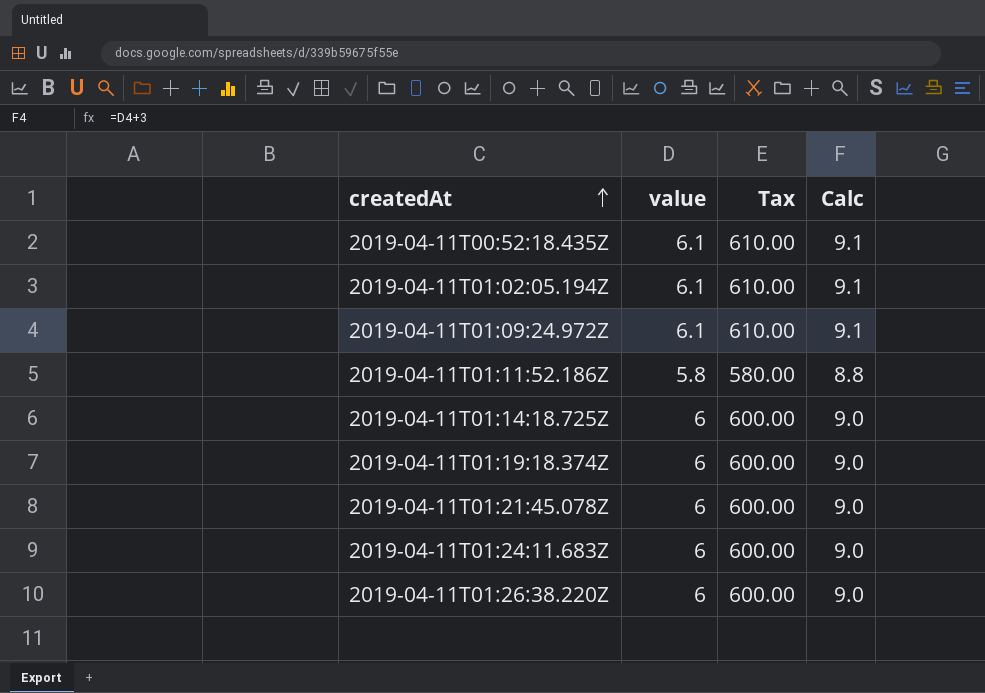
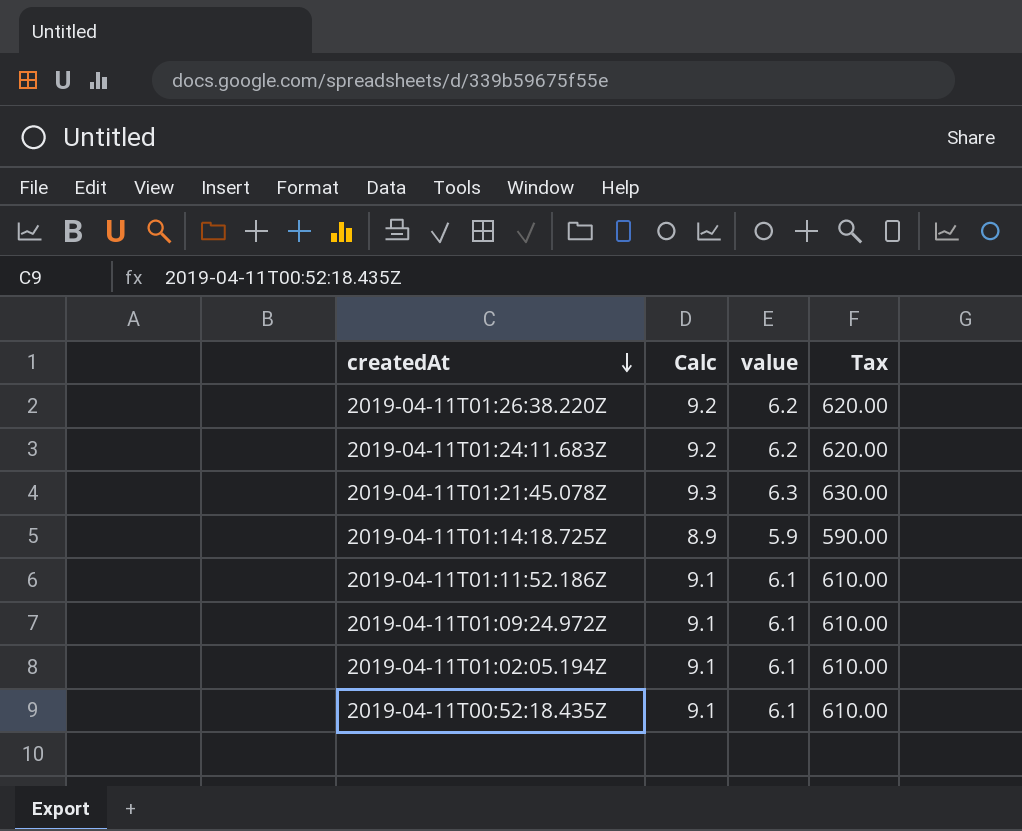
row order: createdAt ascending -> createdAt descending
column Calc | position: 4 -> 2
row 2019-04-11T01:19:18.374Z: 6 | 600.00 | 9.0 -> none
2019-04-11T01:26:38.220Z | Calc: 9.0 -> 9.2
2019-04-11T01:26:38.220Z | value: 6 -> 6.2
2019-04-11T01:26:38.220Z | Tax: 600.00 -> 620.00
2019-04-11T01:24:11.683Z | Calc: 9.0 -> 9.2
2019-04-11T01:24:11.683Z | value: 6 -> 6.2
2019-04-11T01:24:11.683Z | Tax: 600.00 -> 620.00
2019-04-11T01:21:45.078Z | Calc: 9.0 -> 9.3
2019-04-11T01:21:45.078Z | value: 6 -> 6.3
2019-04-11T01:21:45.078Z | Tax: 600.00 -> 630.00
2019-04-11T01:14:18.725Z | Calc: 9.0 -> 8.9
2019-04-11T01:14:18.725Z | value: 6 -> 5.9
2019-04-11T01:14:18.725Z | Tax: 600.00 -> 590.00
2019-04-11T01:11:52.186Z | Calc: 8.8 -> 9.1
2019-04-11T01:11:52.186Z | value: 5.8 -> 6.1
2019-04-11T01:11:52.186Z | Tax: 580.00 -> 610.00

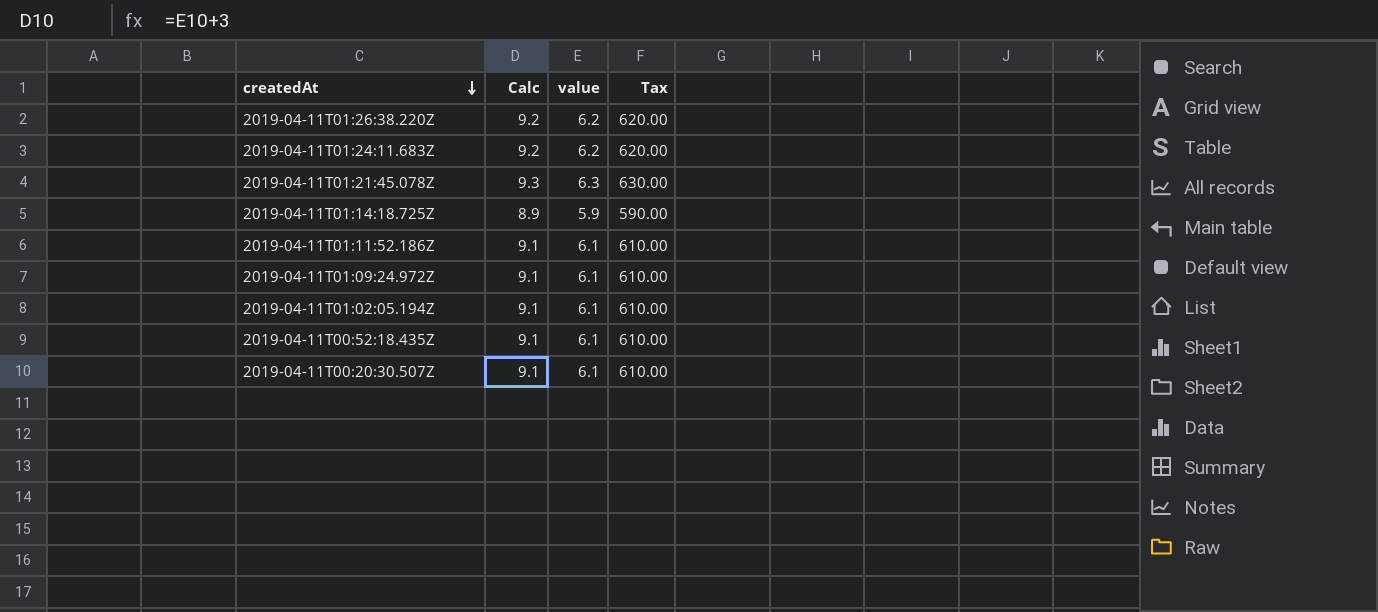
row 2019-04-11T00:20:30.507Z: none -> 9.1 | 6.1 | 610.00

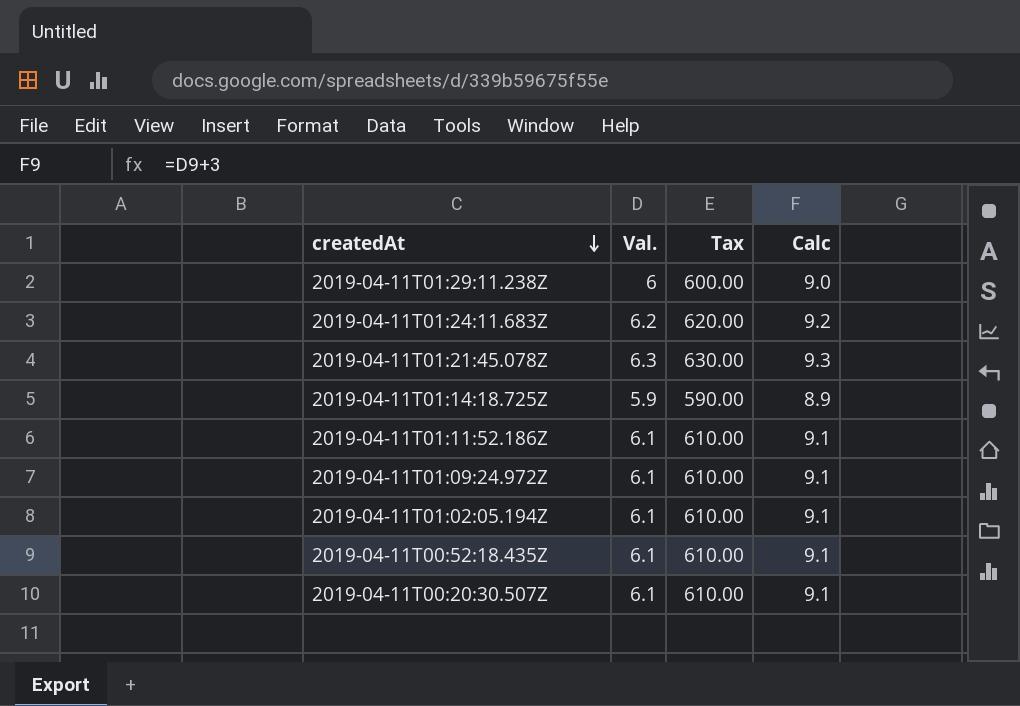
column name: value -> Val.
column Calc | position: 2 -> 4
row 2019-04-11T01:26:38.220Z: 9.2 | 6.2 | 620.00 -> none
row 2019-04-11T01:29:11.238Z: none -> 6 | 600.00 | 9.0

